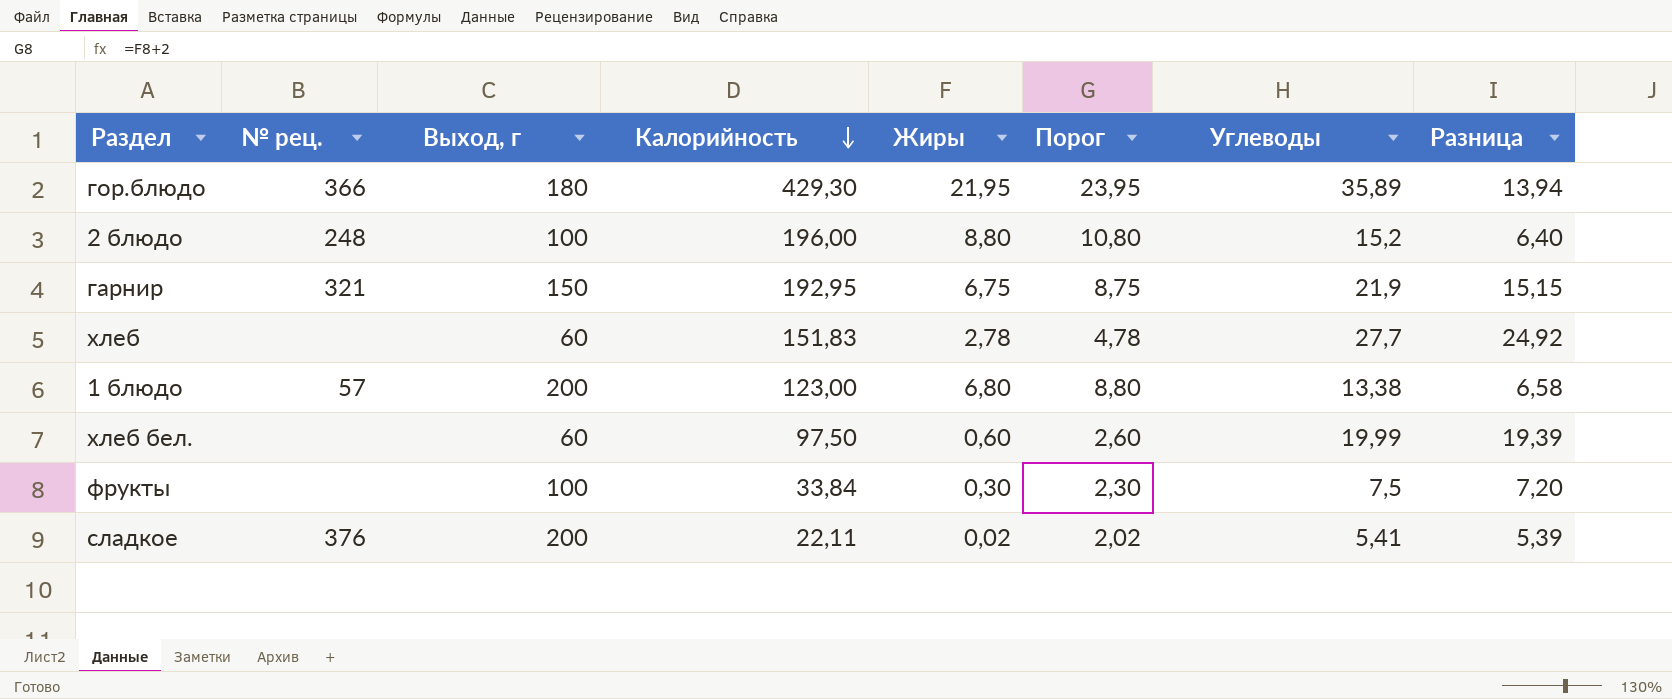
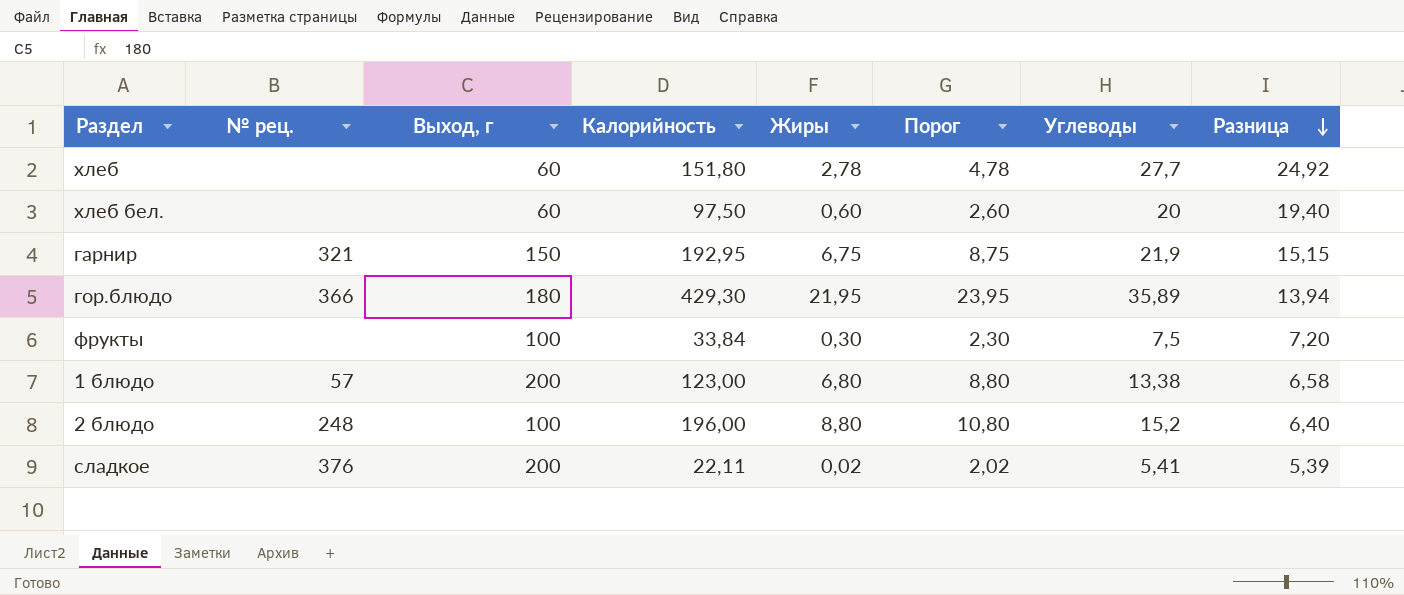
row order: Калорийность descending -> Разница descending
хлеб | Калорийность: 151,83 -> 151,80
хлеб бел. | Углеводы: 19,99 -> 20
хлеб бел. | Разница: 19,39 -> 19,40

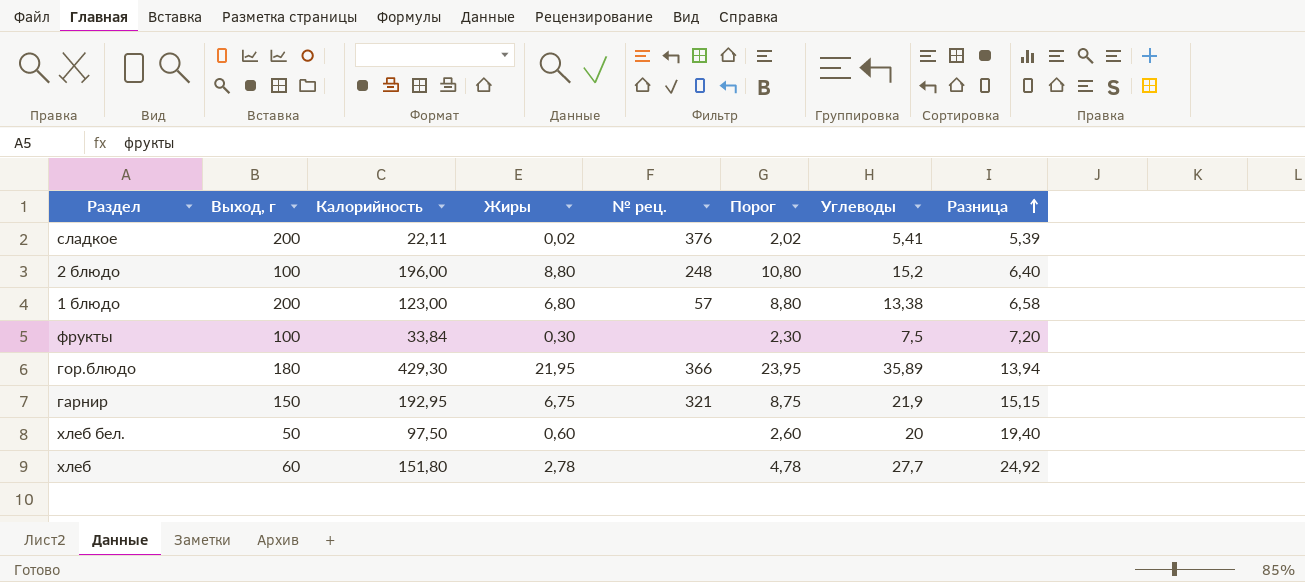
row order: Разница descending -> Разница ascending
column № рец. | position: 2 -> 5
хлеб бел. | Выход, г: 60 -> 50

